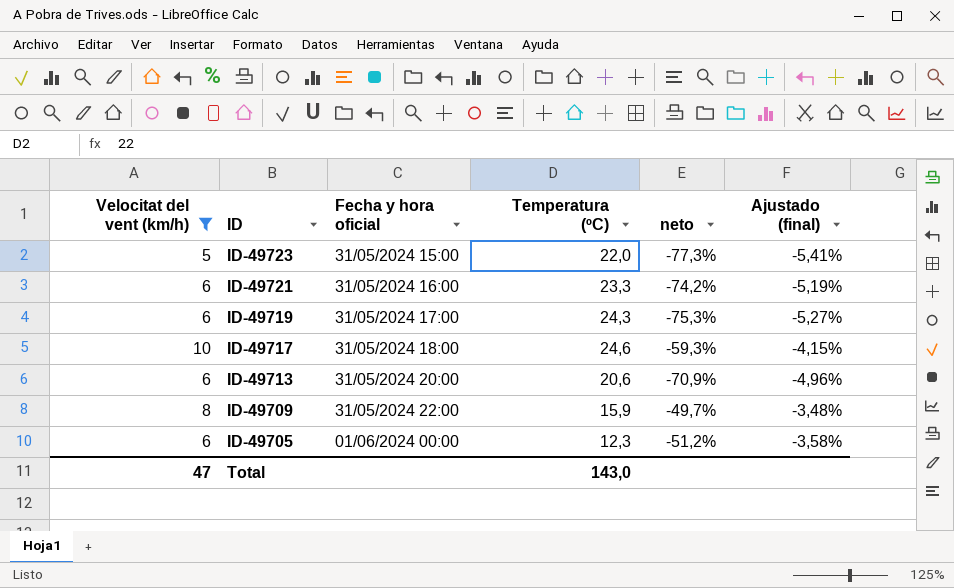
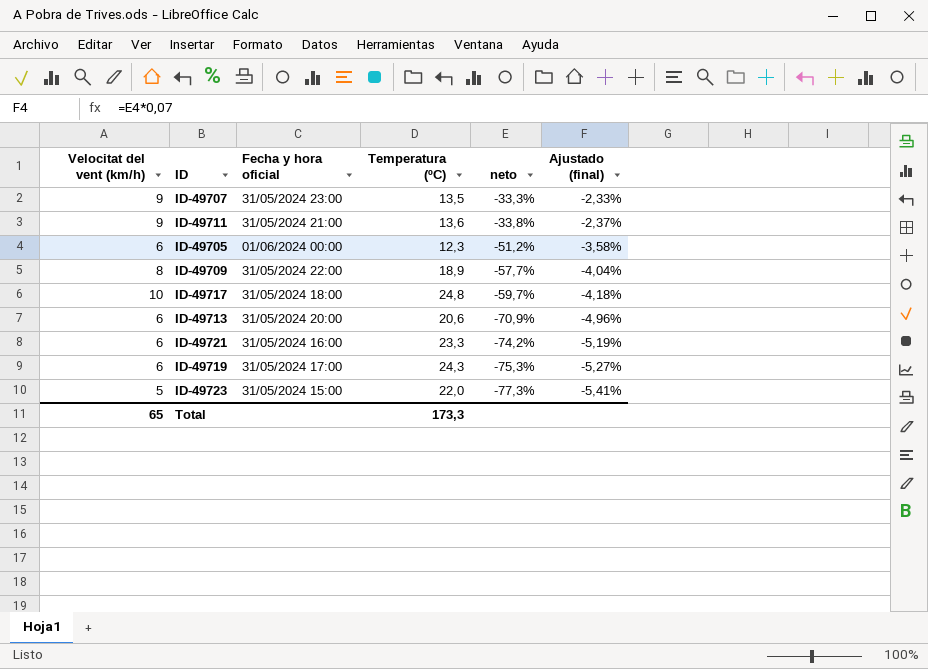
filter: Velocitat del vent (km/h) != 9 -> none
row order: ID descending -> neto descending
ID-49709 | Temperatura (ºC): 15,9 -> 18,9
ID-49709 | neto: -49,7% -> -57,7%
ID-49709 | Ajustado (final): -3,48% -> -4,04%
ID-49717 | Temperatura (ºC): 24,6 -> 24,8
ID-49717 | neto: -59,3% -> -59,7%
ID-49717 | Ajustado (final): -4,15% -> -4,18%
Total | Velocitat del vent (km/h): 47 -> 65
Total | Temperatura (ºC): 143,0 -> 173,3

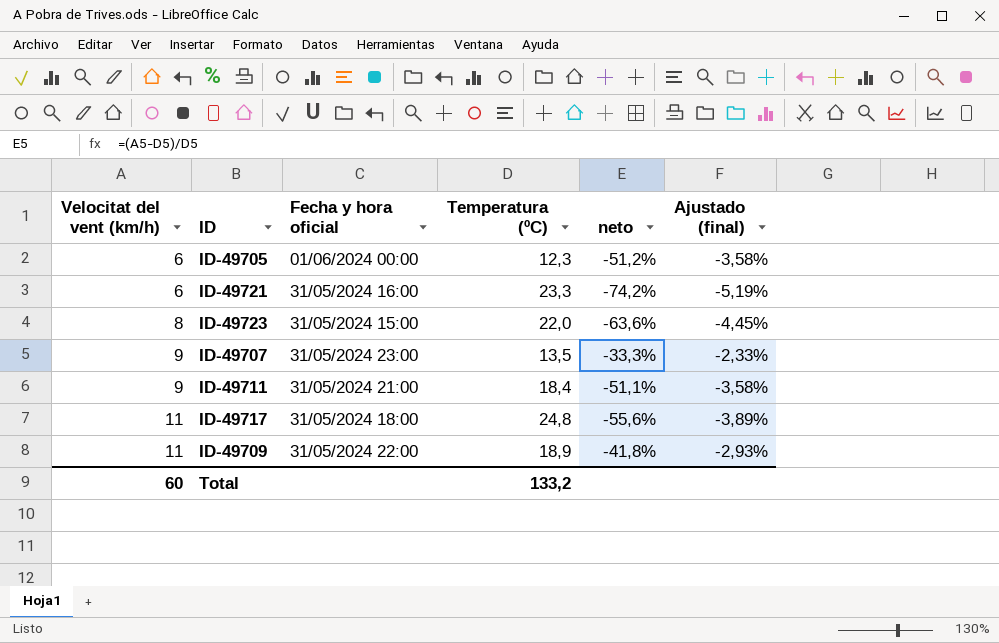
row order: neto descending -> Velocitat del vent (km/h) ascending
row ID-49713: 6 | 31/05/2024 20:00 | 20,6 | -70,9% | -4,96% -> none
row ID-49719: 6 | 31/05/2024 17:00 | 24,3 | -75,3% | -5,27% -> none
ID-49723 | Velocitat del vent (km/h): 5 -> 8
ID-49723 | neto: -77,3% -> -63,6%
ID-49723 | Ajustado (final): -5,41% -> -4,45%
ID-49711 | Temperatura (ºC): 13,6 -> 18,4
ID-49711 | neto: -33,8% -> -51,1%
ID-49711 | Ajustado (final): -2,37% -> -3,58%
ID-49717 | Velocitat del vent (km/h): 10 -> 11
ID-49717 | neto: -59,7% -> -55,6%
ID-49717 | Ajustado (final): -4,18% -> -3,89%
ID-49709 | Velocitat del vent (km/h): 8 -> 11
ID-49709 | neto: -57,7% -> -41,8%
ID-49709 | Ajustado (final): -4,04% -> -2,93%
Total | Velocitat del vent (km/h): 65 -> 60
Total | Temperatura (ºC): 173,3 -> 133,2

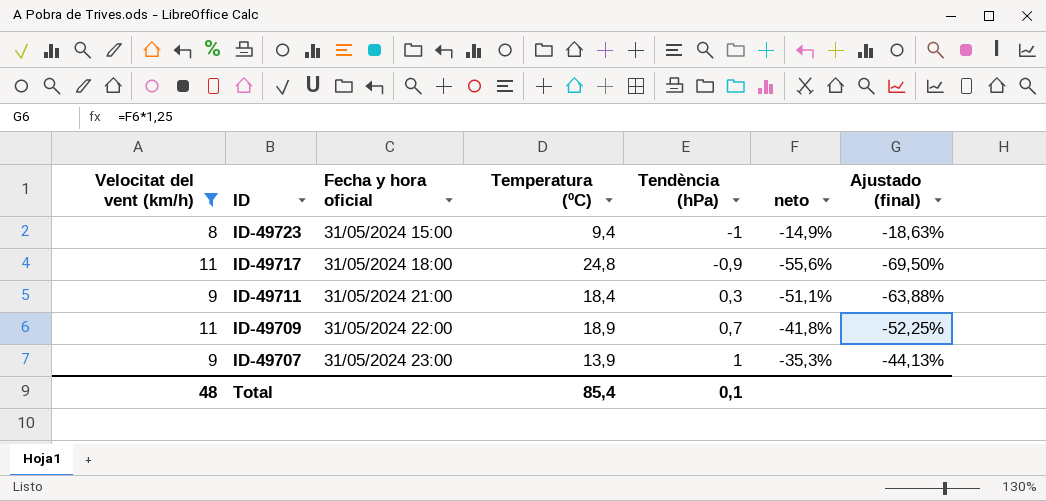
filter: none -> Velocitat del vent (km/h) != 6
row order: Velocitat del vent (km/h) ascending -> ID descending
column Tendència (hPa) | position: none -> 5
column Ajustado (final) | formula: [neto] * 0,07 -> [neto] * 1,25
ID-49723 | Temperatura (ºC): 22,0 -> 9,4
ID-49723 | neto: -63,6% -> -14,9%
ID-49707 | Temperatura (ºC): 13,5 -> 13,9
ID-49707 | neto: -33,3% -> -35,3%
Total | Velocitat del vent (km/h): 60 -> 48
Total | Temperatura (ºC): 133,2 -> 85,4

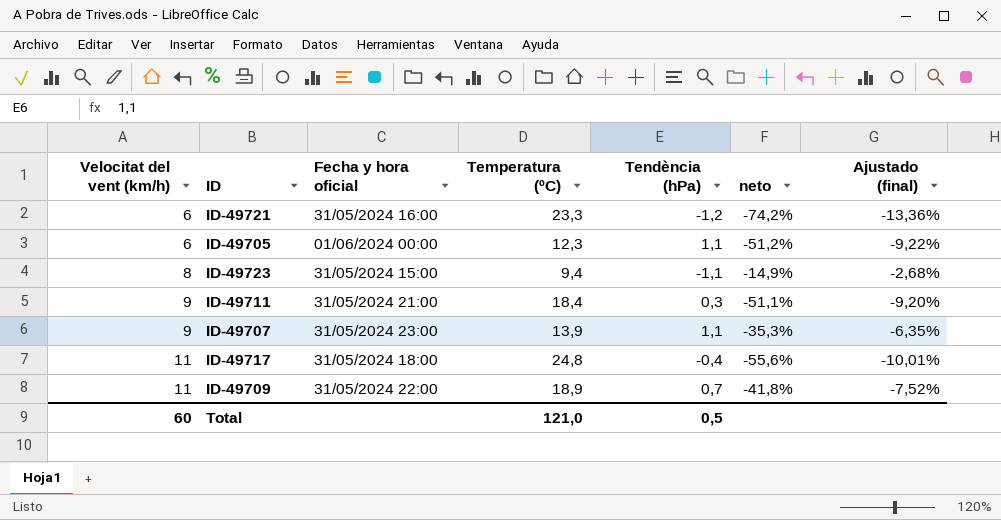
filter: Velocitat del vent (km/h) != 6 -> none
row order: ID descending -> Velocitat del vent (km/h) ascending
column Ajustado (final) | formula: [neto] * 1,25 -> [neto] * 0,18
ID-49723 | Tendència (hPa): -1 -> -1,1
ID-49707 | Tendència (hPa): 1 -> 1,1
ID-49717 | Tendència (hPa): -0,9 -> -0,4
Total | Velocitat del vent (km/h): 48 -> 60
Total | Temperatura (ºC): 85,4 -> 121,0
Total | Tendència (hPa): 0,1 -> 0,5

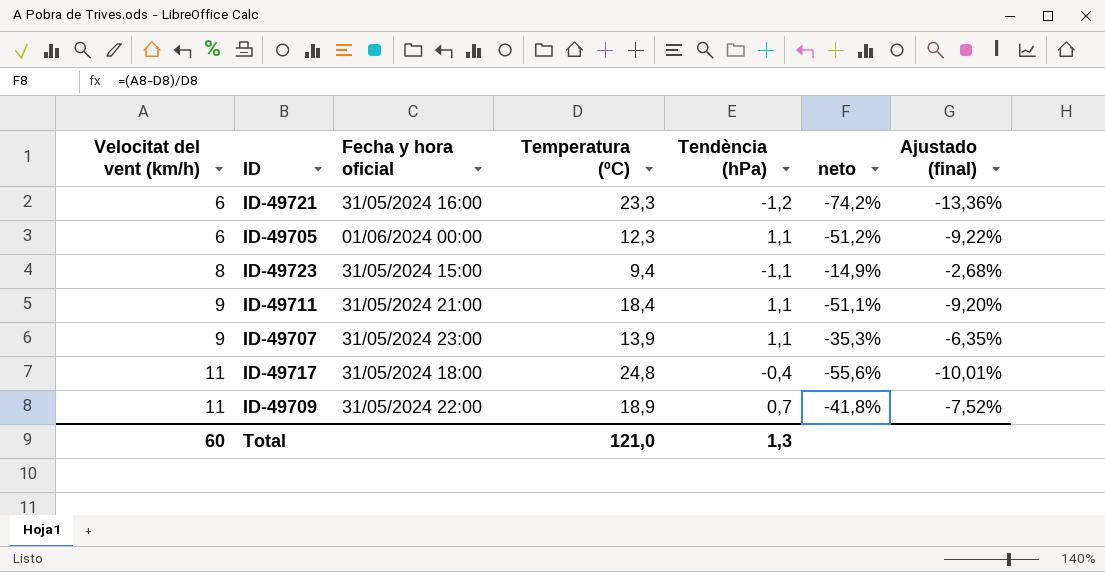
ID-49711 | Tendència (hPa): 0,3 -> 1,1
Total | Tendència (hPa): 0,5 -> 1,3

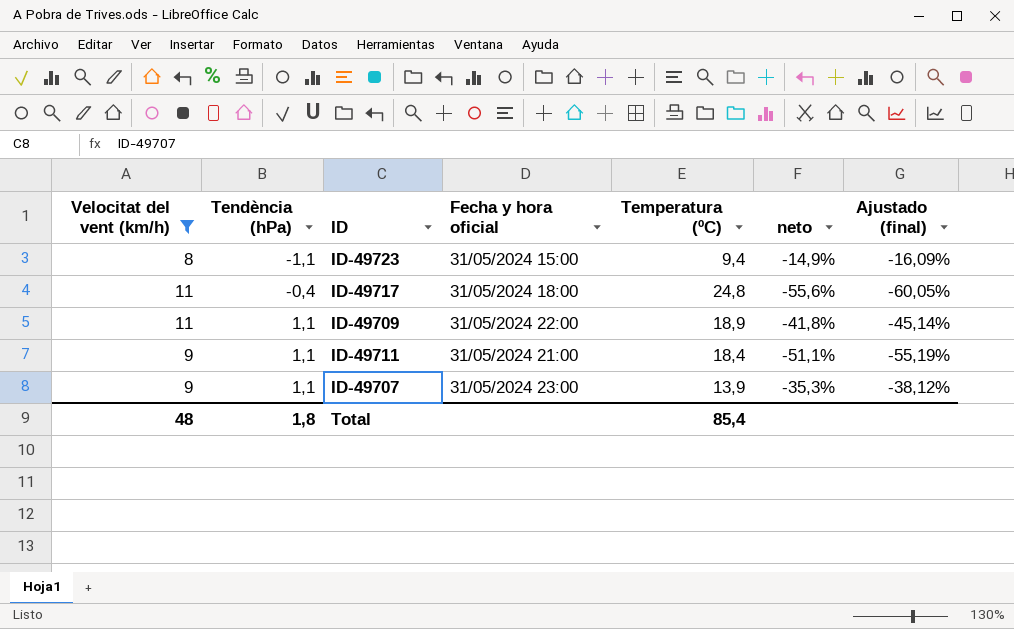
filter: none -> Velocitat del vent (km/h) != 6
row order: Velocitat del vent (km/h) ascending -> Tendència (hPa) ascending
column Tendència (hPa) | position: 5 -> 2
column Ajustado (final) | formula: [neto] * 0,18 -> [neto] * 1,08
ID-49709 | Tendència (hPa): 0,7 -> 1,1
Total | Velocitat del vent (km/h): 60 -> 48
Total | Tendència (hPa): 1,3 -> 1,8
Total | Temperatura (ºC): 121,0 -> 85,4

